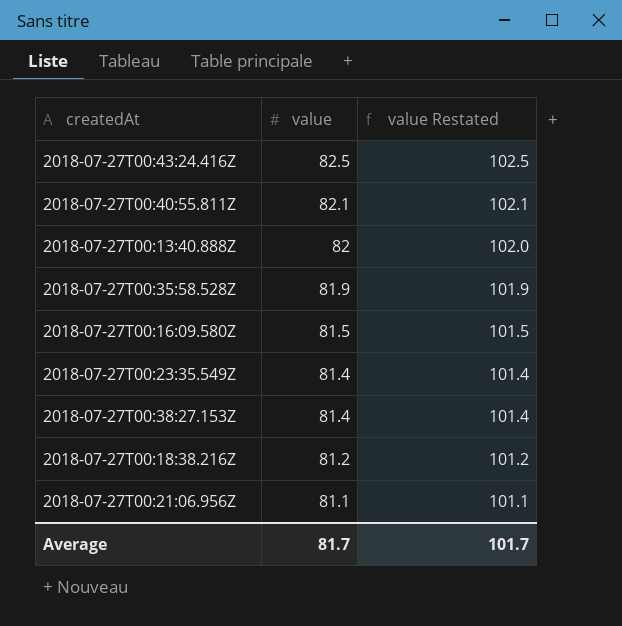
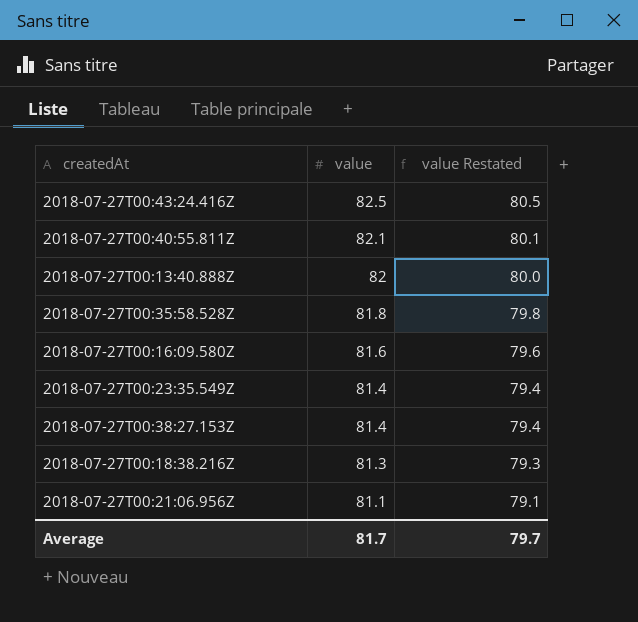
column value Restated | formula: [value] + 20 -> [value] - 2
2018-07-27T00:35:58.528Z | value: 81.9 -> 81.8
2018-07-27T00:16:09.580Z | value: 81.5 -> 81.6
2018-07-27T00:18:38.216Z | value: 81.2 -> 81.3
Average | value Restated: 101.7 -> 79.7

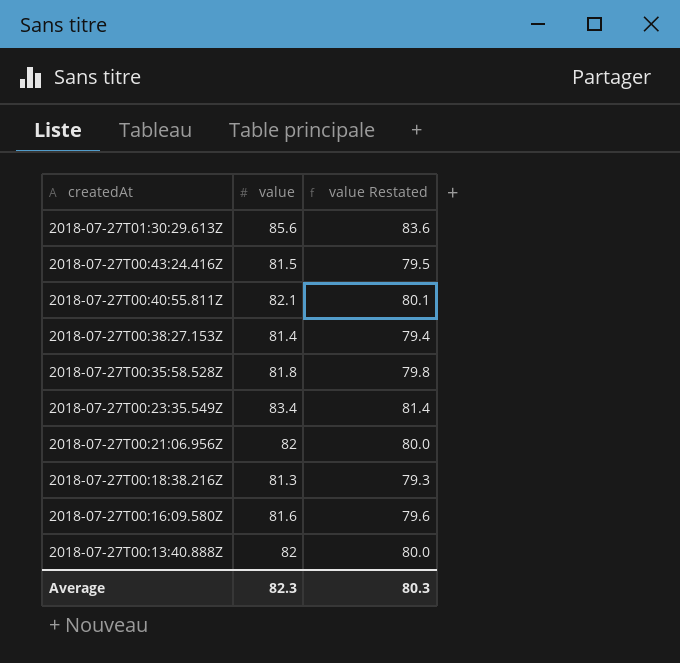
row order: value descending -> createdAt descending
row 2018-07-27T01:30:29.613Z: none -> 85.6 | 83.6
2018-07-27T00:43:24.416Z | value: 82.5 -> 81.5
2018-07-27T00:43:24.416Z | value Restated: 80.5 -> 79.5
2018-07-27T00:23:35.549Z | value: 81.4 -> 83.4
2018-07-27T00:23:35.549Z | value Restated: 79.4 -> 81.4
2018-07-27T00:21:06.956Z | value: 81.1 -> 82
2018-07-27T00:21:06.956Z | value Restated: 79.1 -> 80.0
Average | value: 81.7 -> 82.3
Average | value Restated: 79.7 -> 80.3

